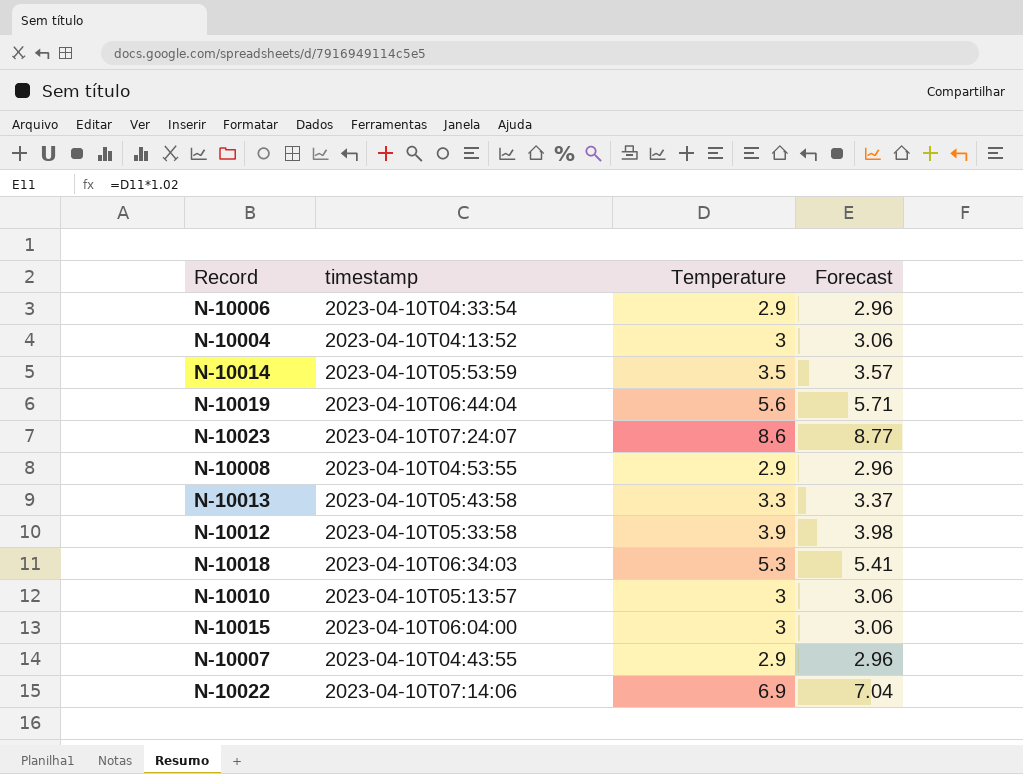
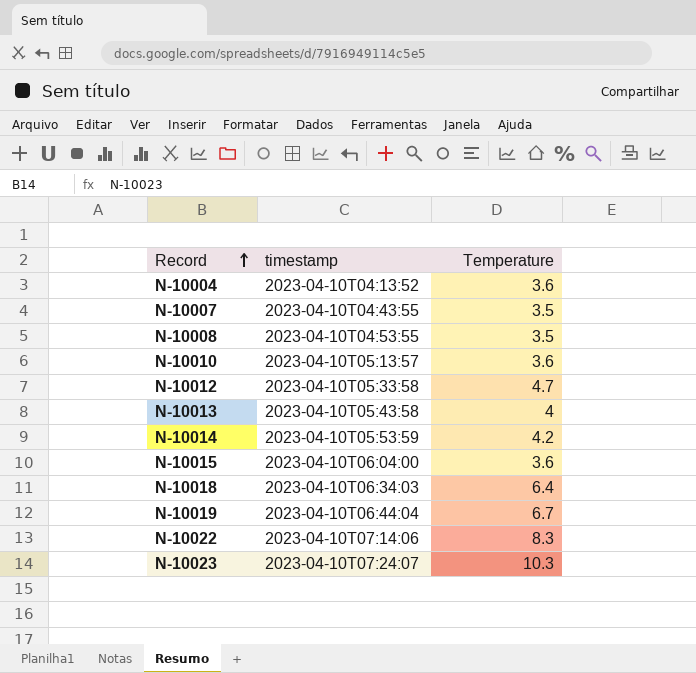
row order: none -> Record ascending
column Forecast | formula: [Temperature] * 1.02 -> none
row N-10006: 2023-04-10T04:33:54 | 2.9 | 2.96 -> none
N-10004 | Temperature: 3 -> 3.6
N-10007 | Temperature: 2.9 -> 3.5
N-10008 | Temperature: 2.9 -> 3.5
N-10010 | Temperature: 3 -> 3.6
N-10012 | Temperature: 3.9 -> 4.7
N-10013 | Temperature: 3.3 -> 4
N-10014 | Temperature: 3.5 -> 4.2
N-10015 | Temperature: 3 -> 3.6
N-10018 | Temperature: 5.3 -> 6.4
N-10019 | Temperature: 5.6 -> 6.7
N-10022 | Temperature: 6.9 -> 8.3
N-10023 | Temperature: 8.6 -> 10.3

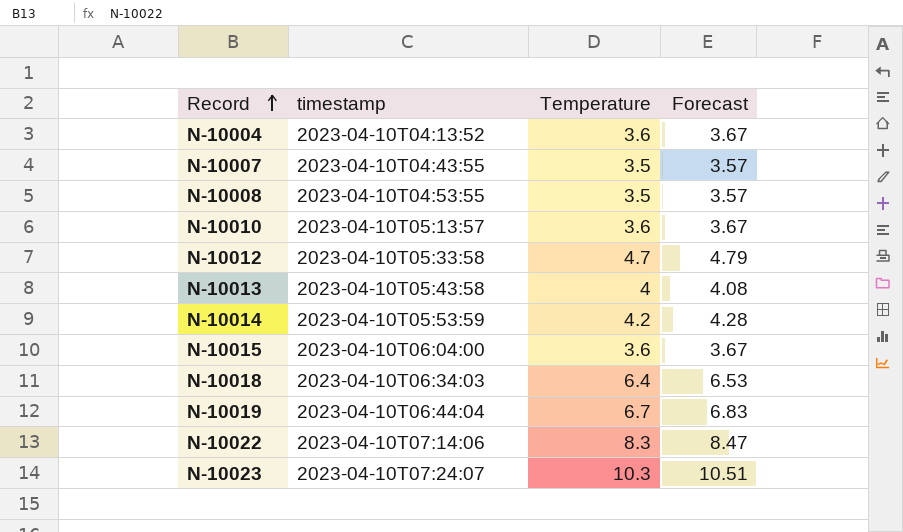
column Forecast | formula: none -> [Temperature] * 1.02

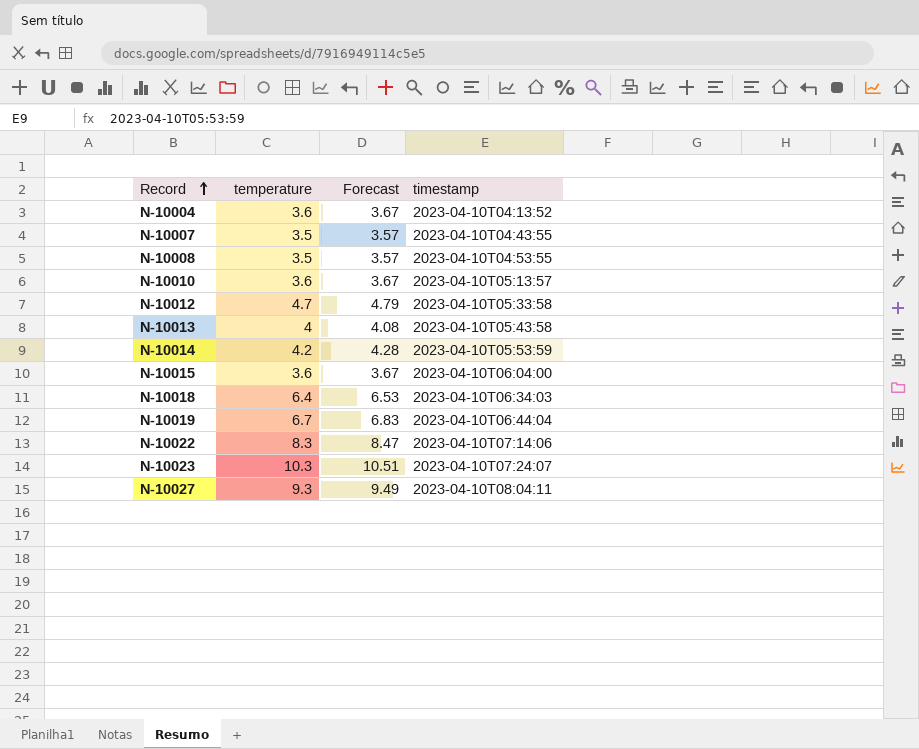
column name: Temperature -> temperature
column timestamp | position: 2 -> 4
row N-10027: none -> 9.3 | 9.49 | 2023-04-10T08:04:11

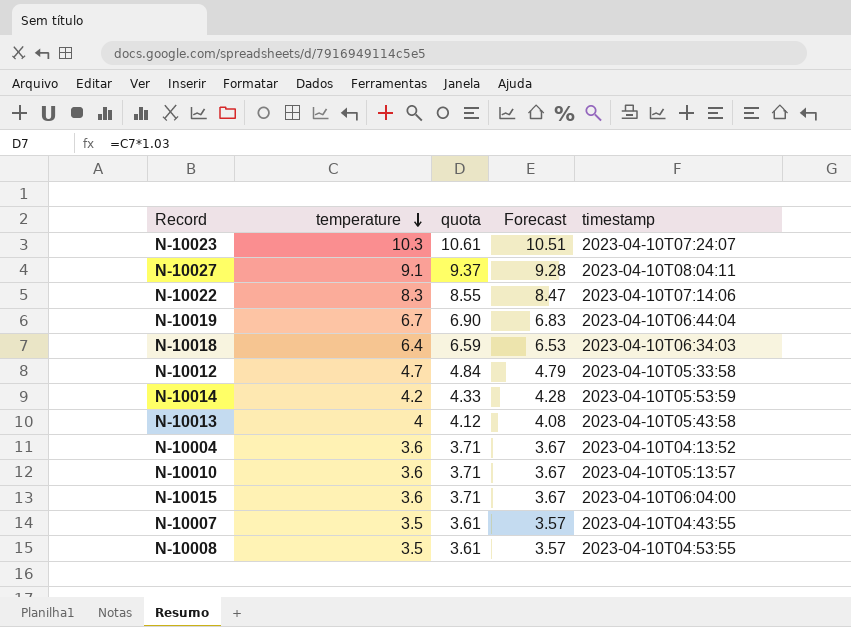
row order: Record ascending -> temperature descending
column quota | formula: none -> [temperature] * 1.03
N-10027 | temperature: 9.3 -> 9.1
N-10027 | Forecast: 9.49 -> 9.28

